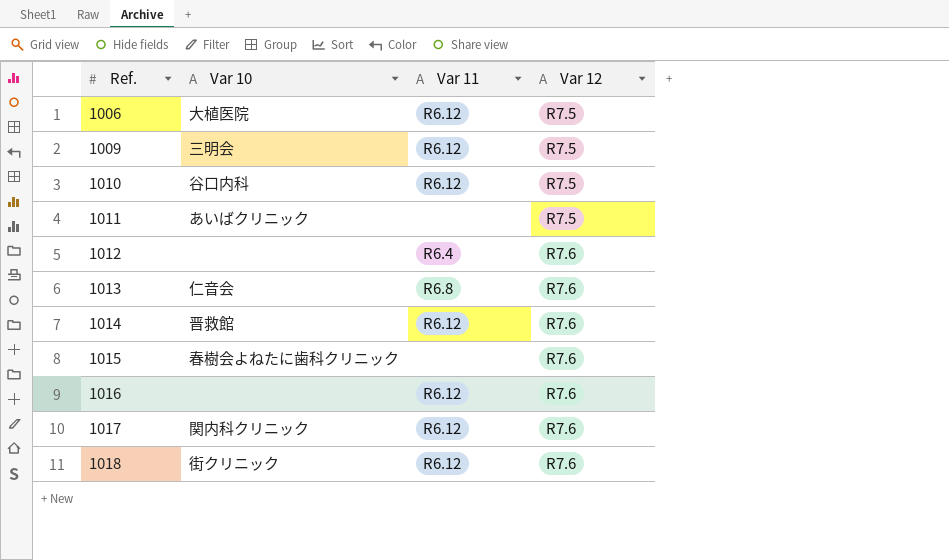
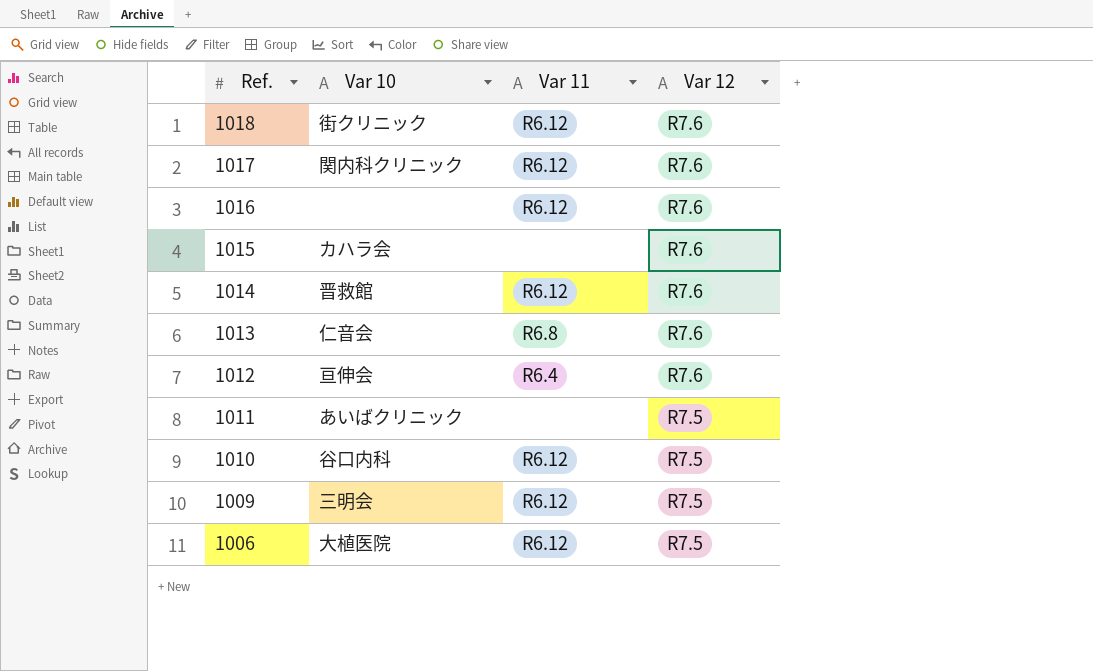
row order: Ref. ascending -> Ref. descending
1015 | Var 10: 春樹会よねたに歯科クリニック -> カハラ会
1012 | Var 10: none -> 亘伸会

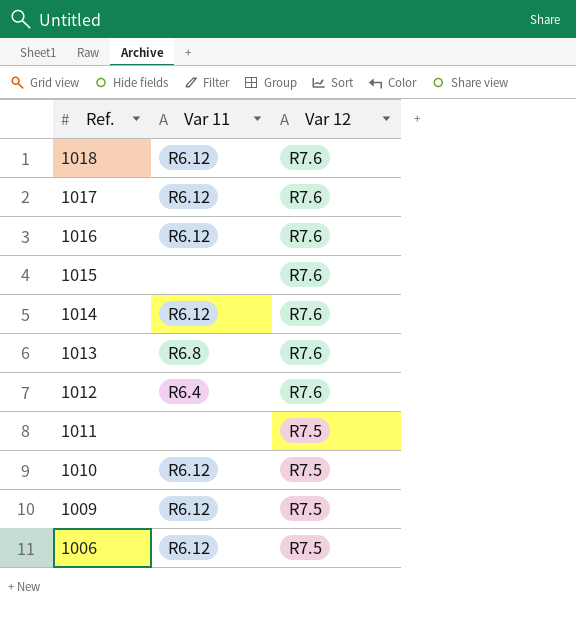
column Var 10 | position: 2 -> none

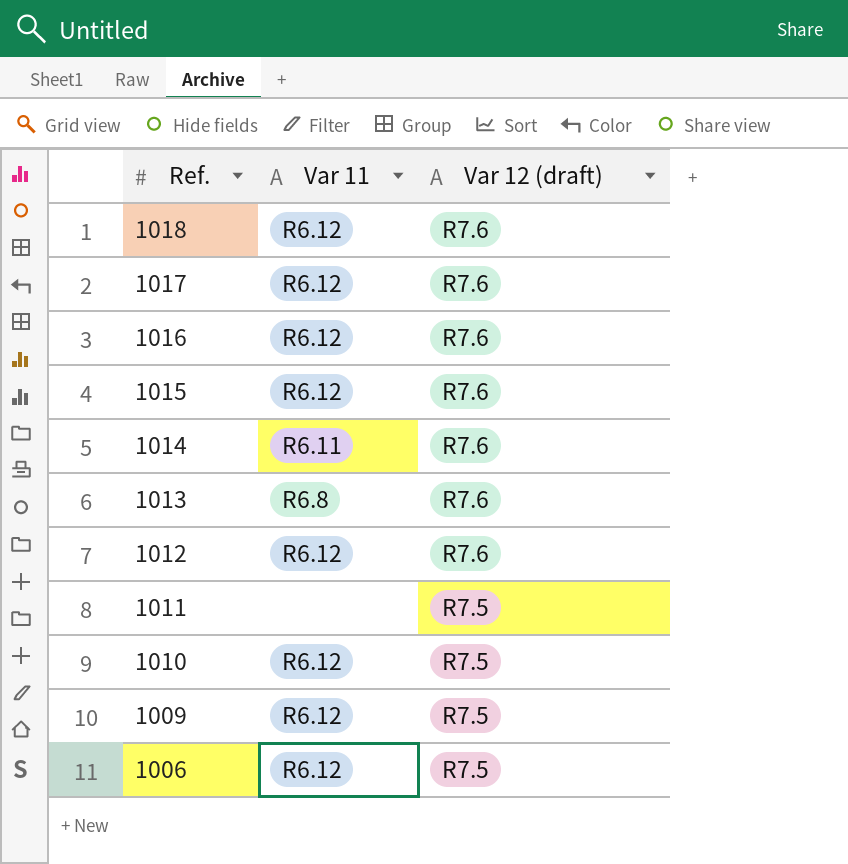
column name: Var 12 -> Var 12 (draft)
1015 | Var 11: none -> R6.12
1014 | Var 11: R6.12 -> R6.11
1012 | Var 11: R6.4 -> R6.12

